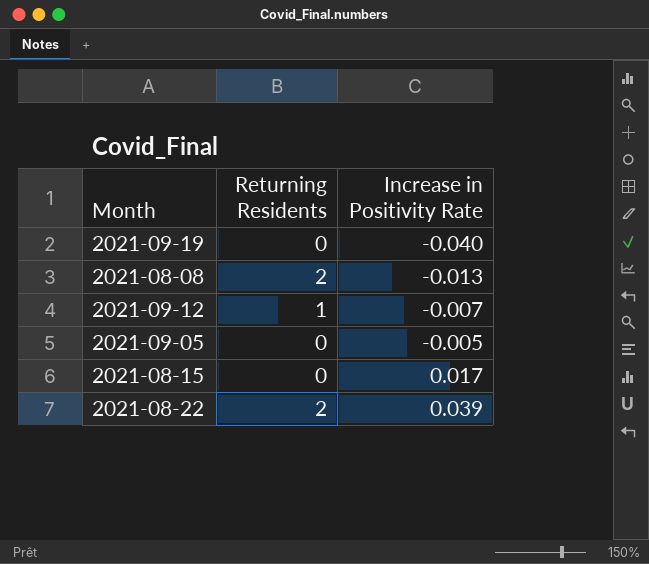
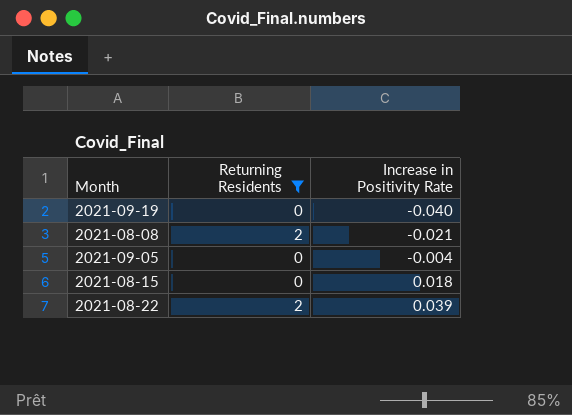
filter: none -> Returning Residents != 1
2021-08-08 | Increase in Positivity Rate: -0.013 -> -0.021
2021-09-05 | Increase in Positivity Rate: -0.005 -> -0.004
2021-08-15 | Increase in Positivity Rate: 0.017 -> 0.018

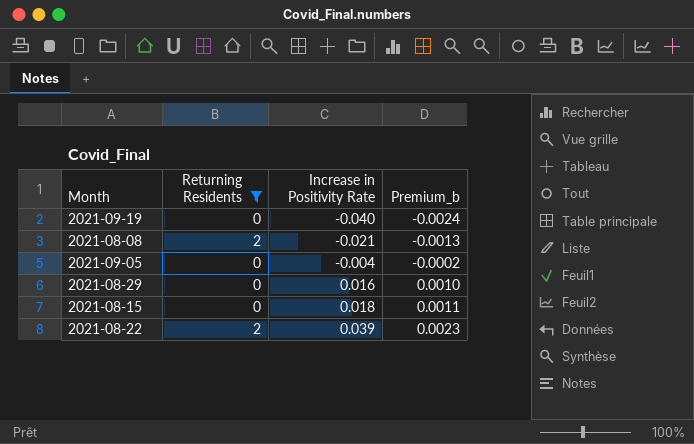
column Premium_b | formula: none -> [Increase in Positivity Rate] * 0.06
row 2021-08-29: none -> 0 | 0.016 | 0.0010

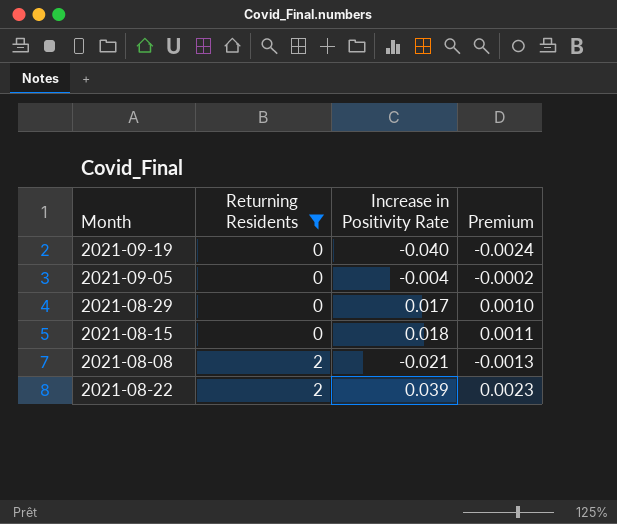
row order: Increase in Positivity Rate ascending -> Returning Residents ascending
column name: Premium_b -> Premium
2021-08-29 | Increase in Positivity Rate: 0.016 -> 0.017

